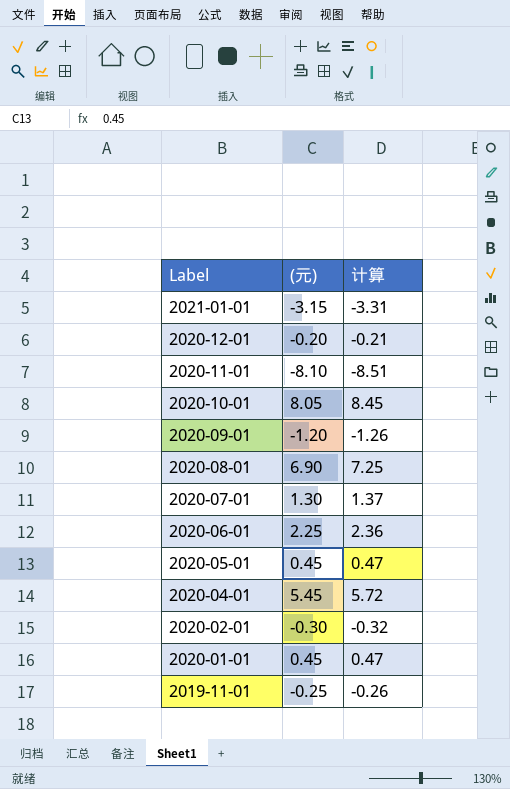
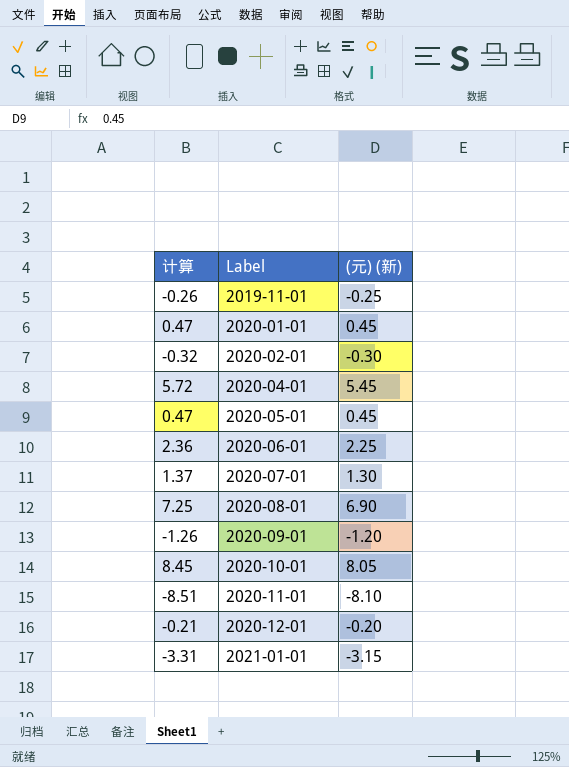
row order: Label descending -> Label ascending
column 计算 | position: 3 -> 1
column name: (元) -> (元) (新)

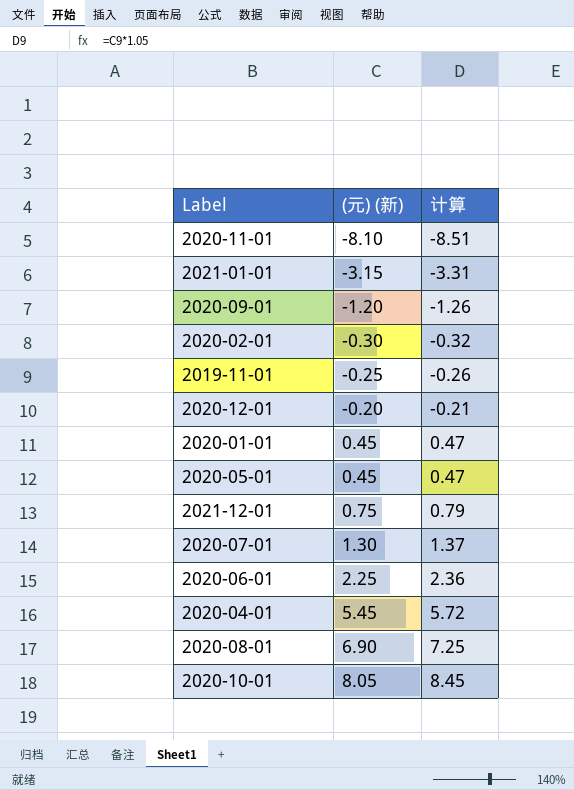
row order: Label ascending -> (元) (新) ascending
column 计算 | position: 1 -> 3
row 2021-12-01: none -> 0.75 | 0.79

